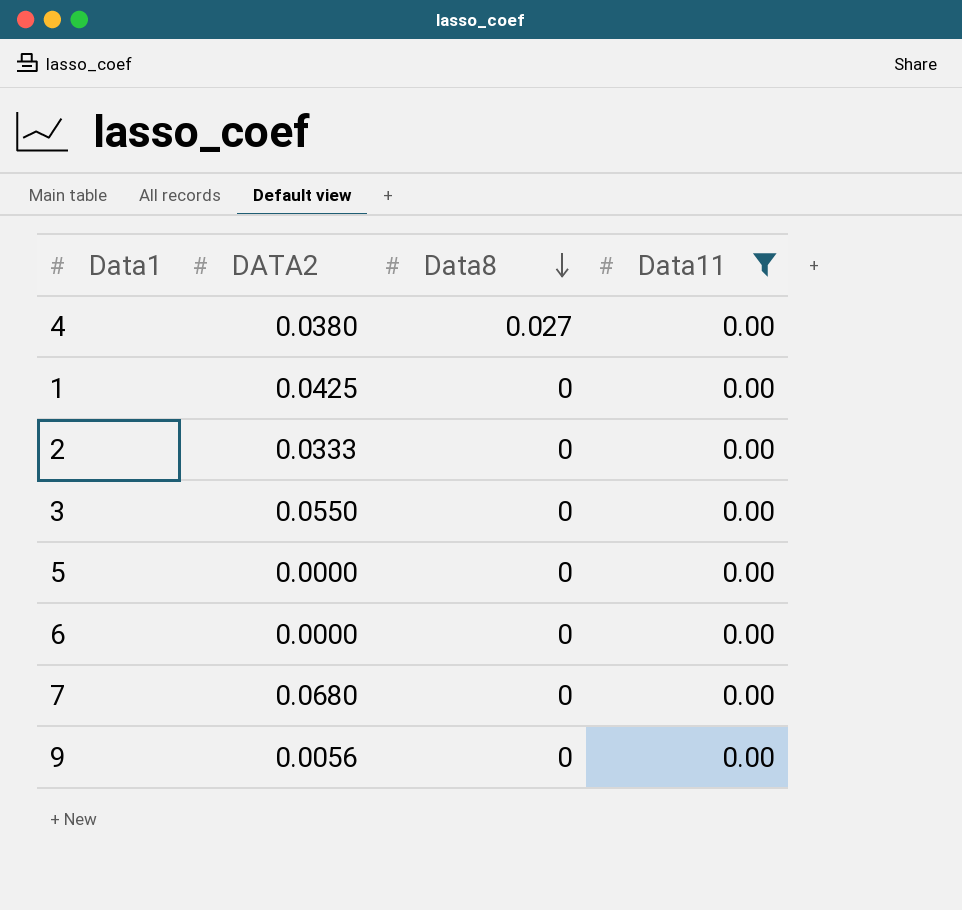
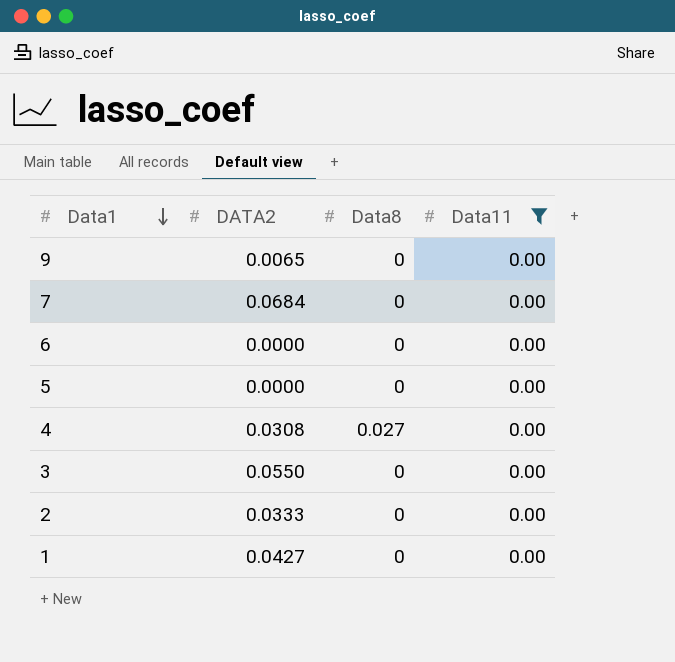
row order: Data8 descending -> Data1 descending
9 | DATA2: 0.0056 -> 0.0065
7 | DATA2: 0.0680 -> 0.0684
4 | DATA2: 0.0380 -> 0.0308
1 | DATA2: 0.0425 -> 0.0427

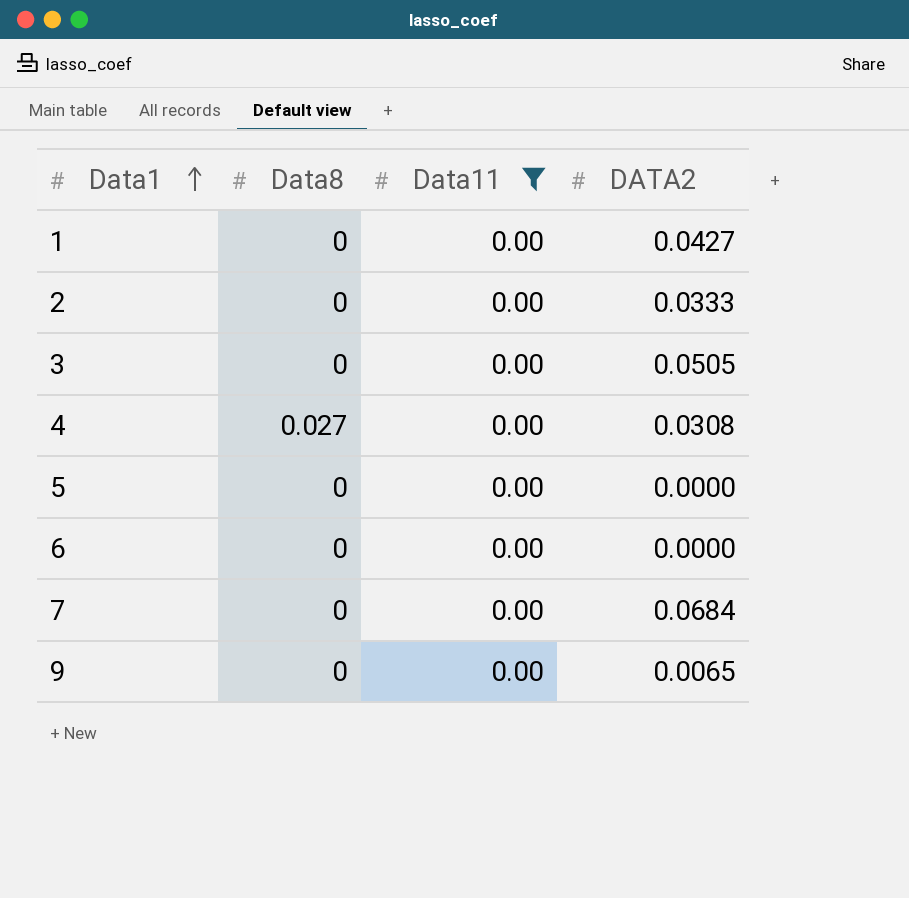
row order: Data1 descending -> Data1 ascending
column DATA2 | position: 2 -> 4
3 | DATA2: 0.0550 -> 0.0505

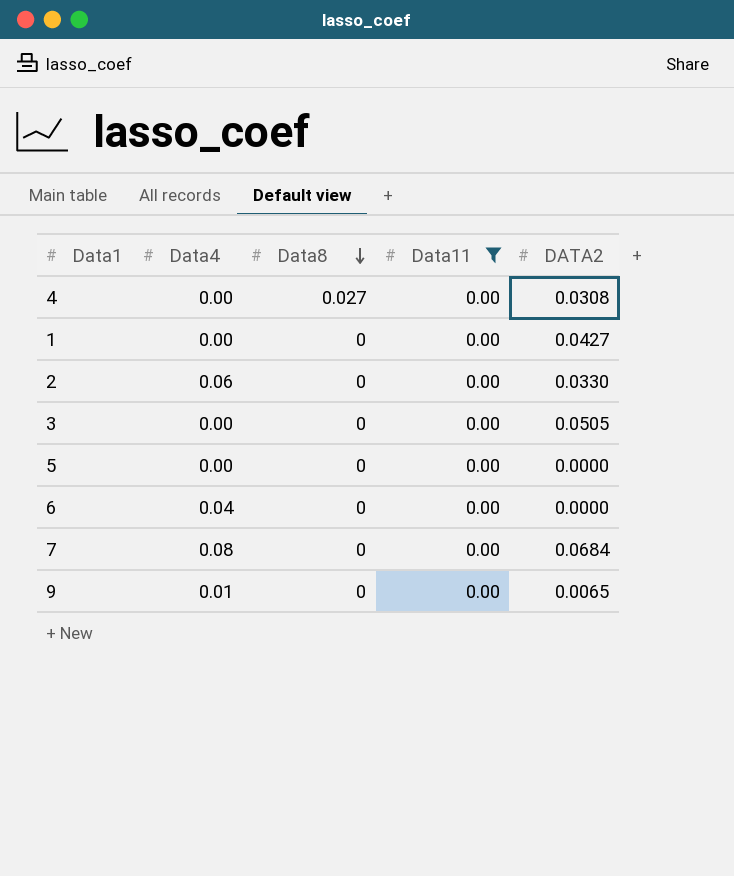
row order: Data1 ascending -> Data8 descending
column Data4 | position: none -> 2
2 | DATA2: 0.0333 -> 0.0330

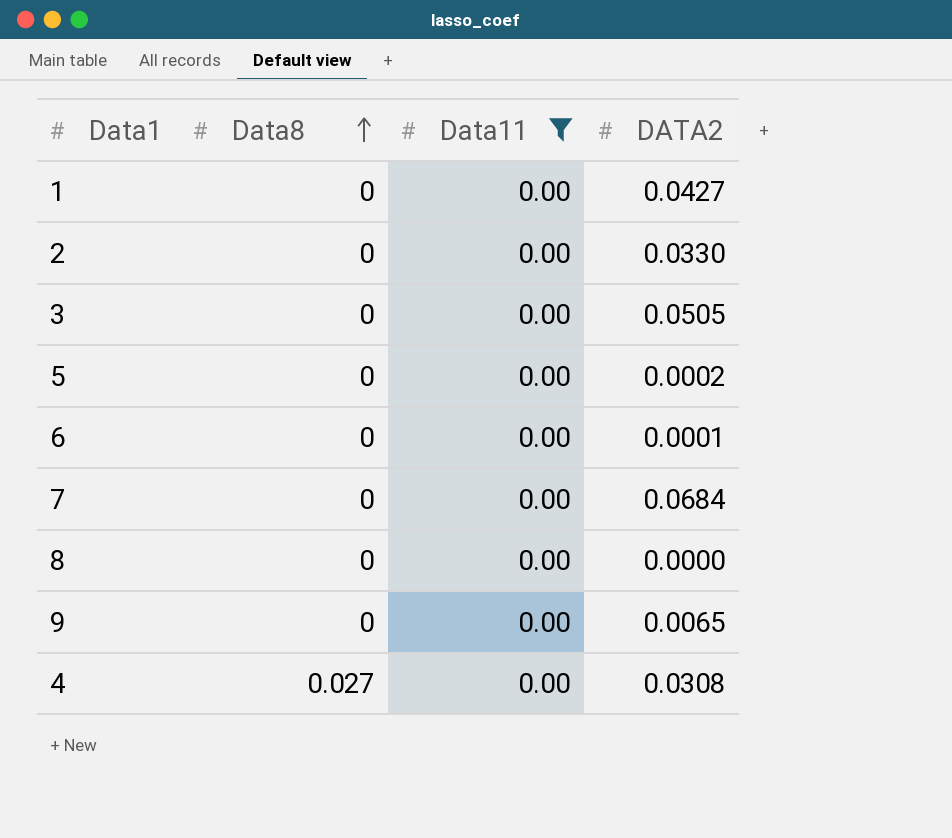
row order: Data8 descending -> Data8 ascending
column Data4 | position: 2 -> none
5 | DATA2: 0.0000 -> 0.0002
6 | DATA2: 0.0000 -> 0.0001
row 8: none -> 0 | 0.00 | 0.0000

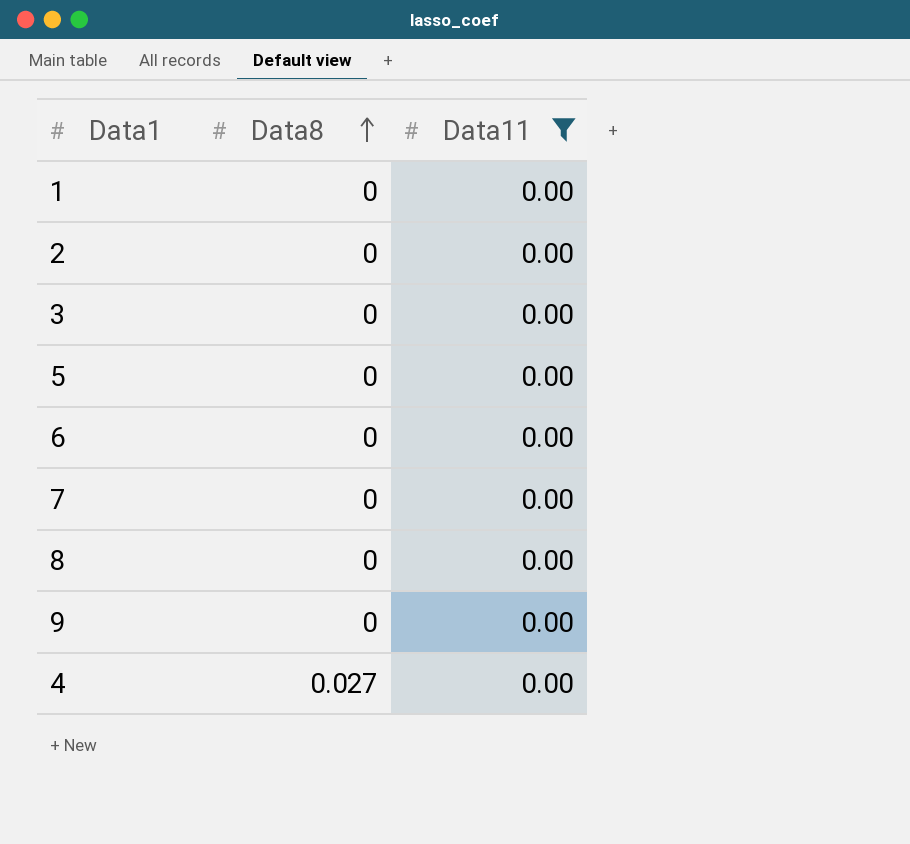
column DATA2 | position: 4 -> none

